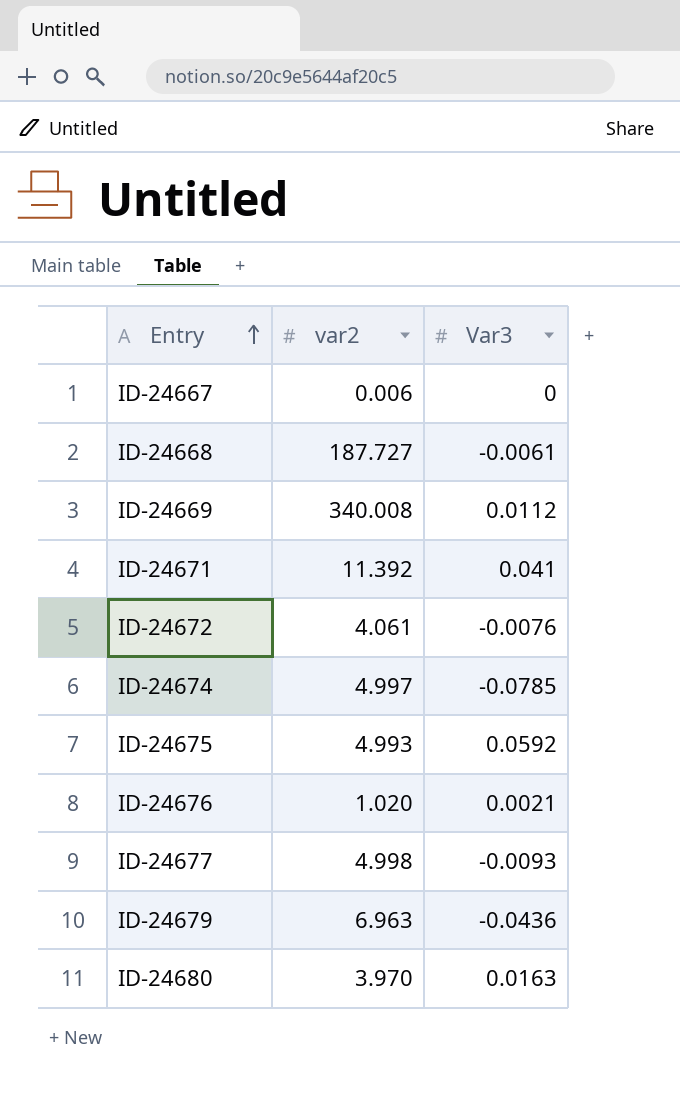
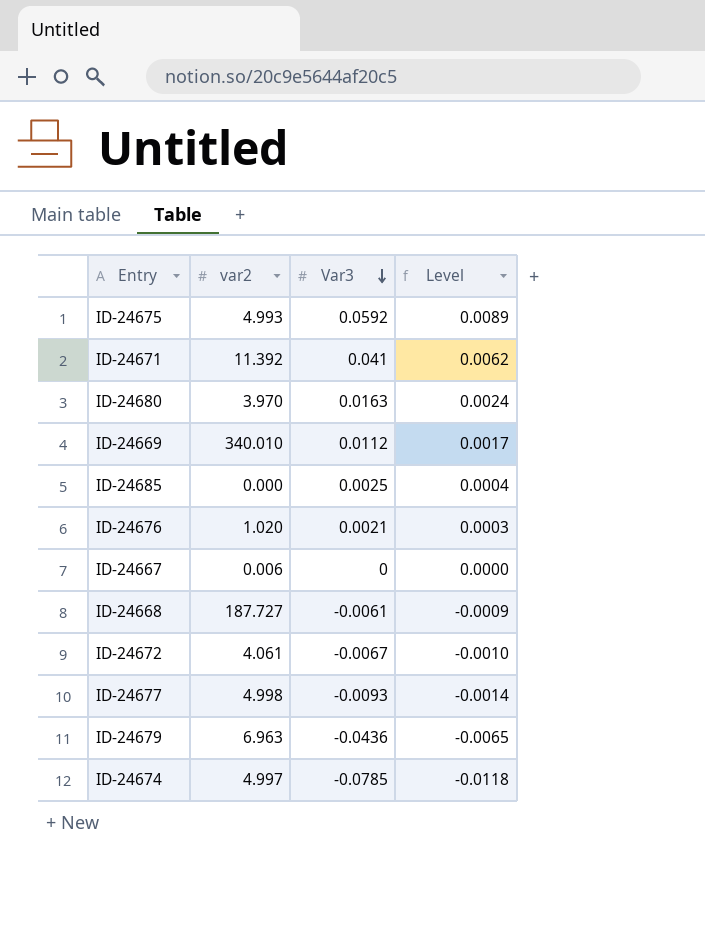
row order: Entry ascending -> Var3 descending
column Level | formula: none -> [Var3] * 0.15
ID-24669 | var2: 340.008 -> 340.010
row ID-24685: none -> 0.000 | 0.0025 | 0.0004
ID-24672 | Var3: -0.0076 -> -0.0067

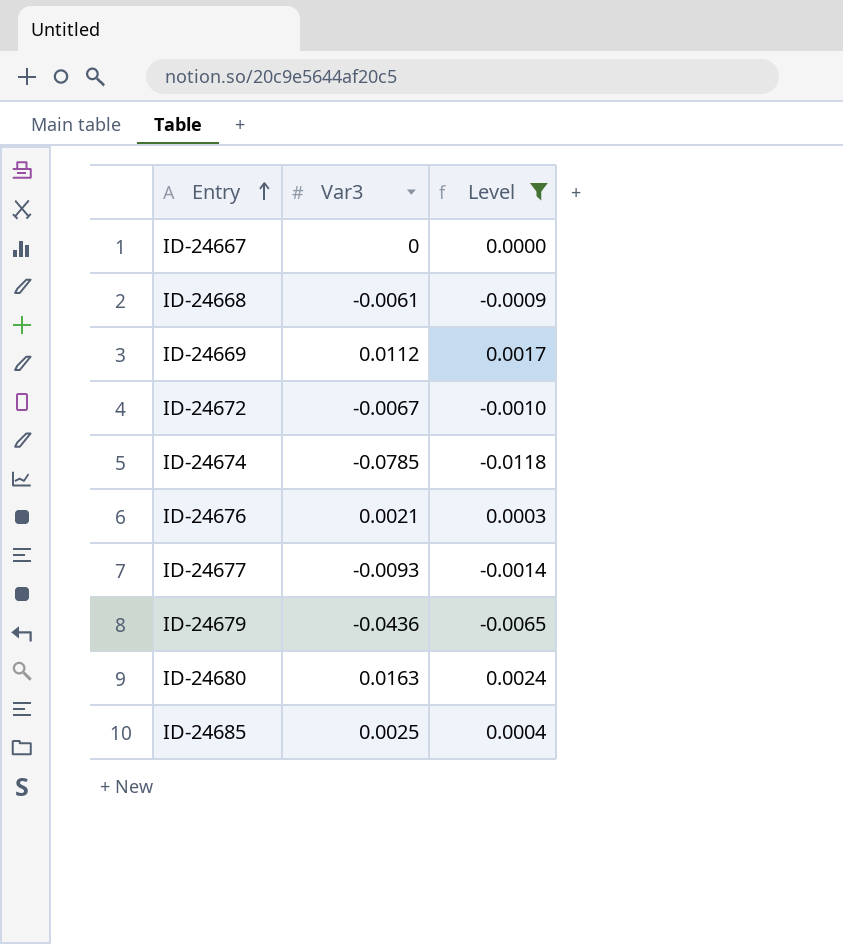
filter: none -> Level <= 0.0024
row order: Var3 descending -> Entry ascending
column var2 | position: 2 -> none

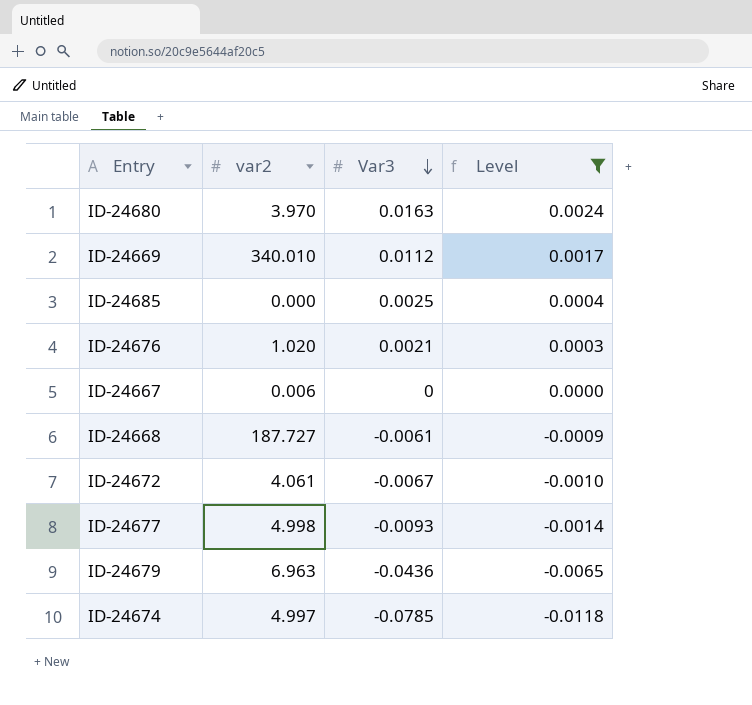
row order: Entry ascending -> Var3 descending
column var2 | position: none -> 2

